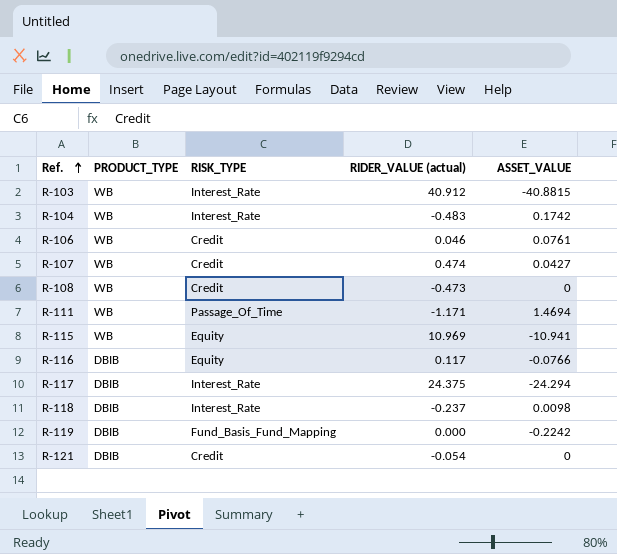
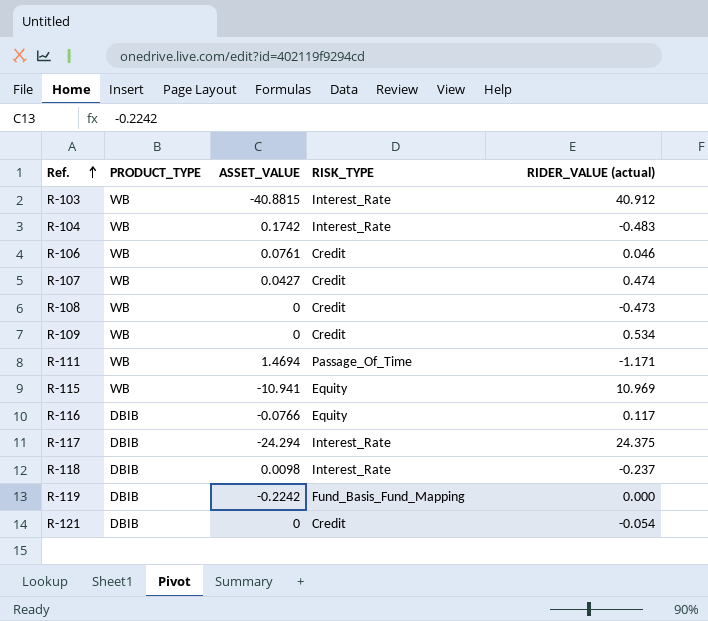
column ASSET_VALUE | position: 5 -> 3
row R-109: none -> WB | 0 | Credit | 0.534

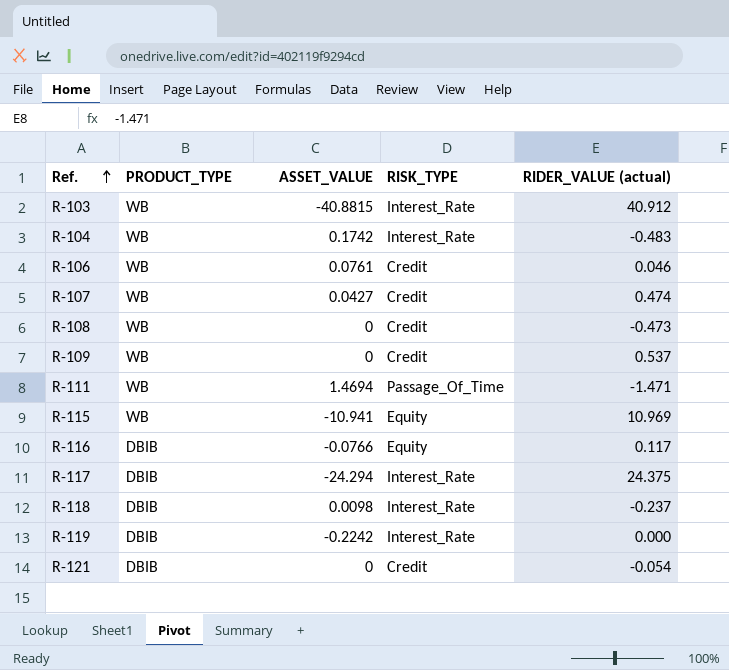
R-109 | RIDER_VALUE (actual): 0.534 -> 0.537
R-111 | RIDER_VALUE (actual): -1.171 -> -1.471
R-119 | RISK_TYPE: Fund_Basis_Fund_Mapping -> Interest_Rate

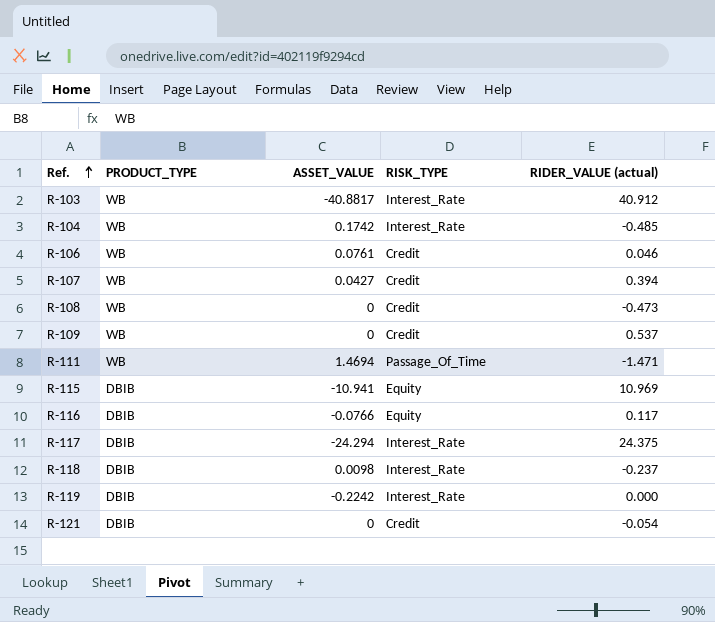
R-103 | ASSET_VALUE: -40.8815 -> -40.8817
R-104 | RIDER_VALUE (actual): -0.483 -> -0.485
R-107 | RIDER_VALUE (actual): 0.474 -> 0.394
R-115 | PRODUCT_TYPE: WB -> DBIB

